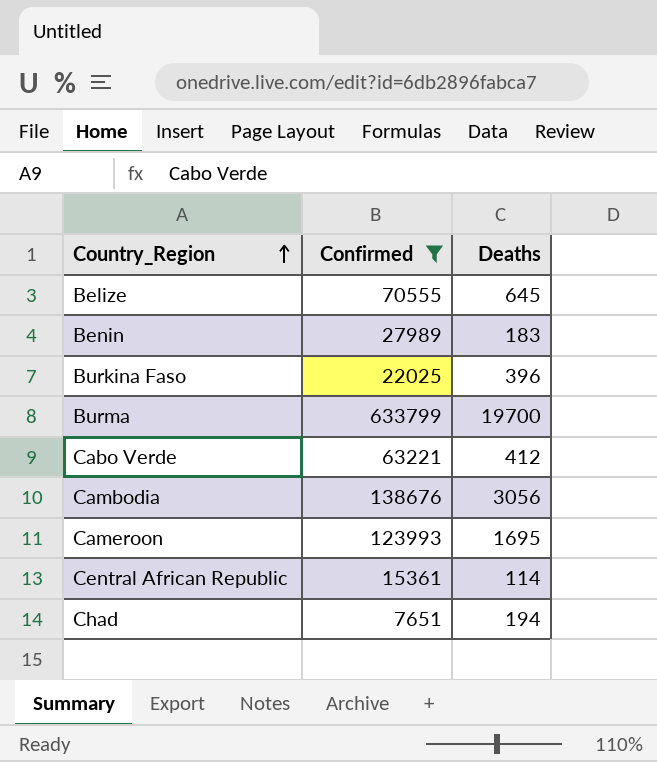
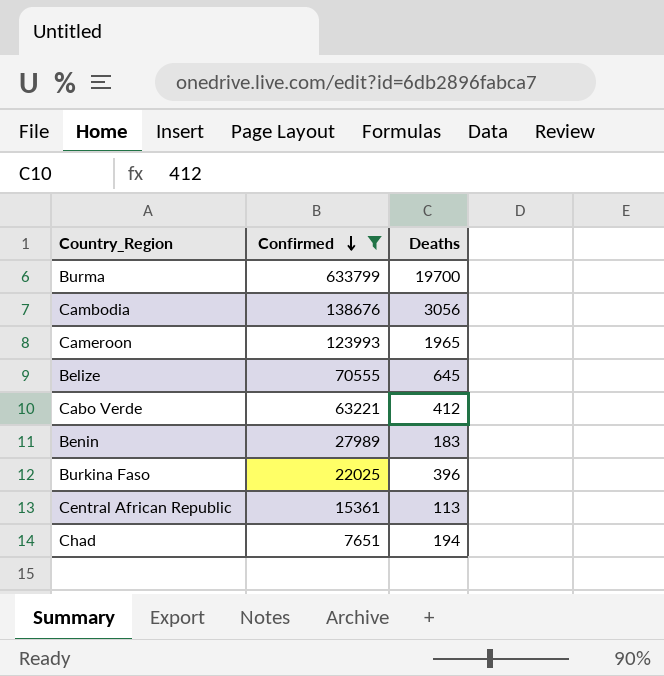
row order: Country_Region ascending -> Confirmed descending
Cameroon | Deaths: 1695 -> 1965
Central African Republic | Deaths: 114 -> 113

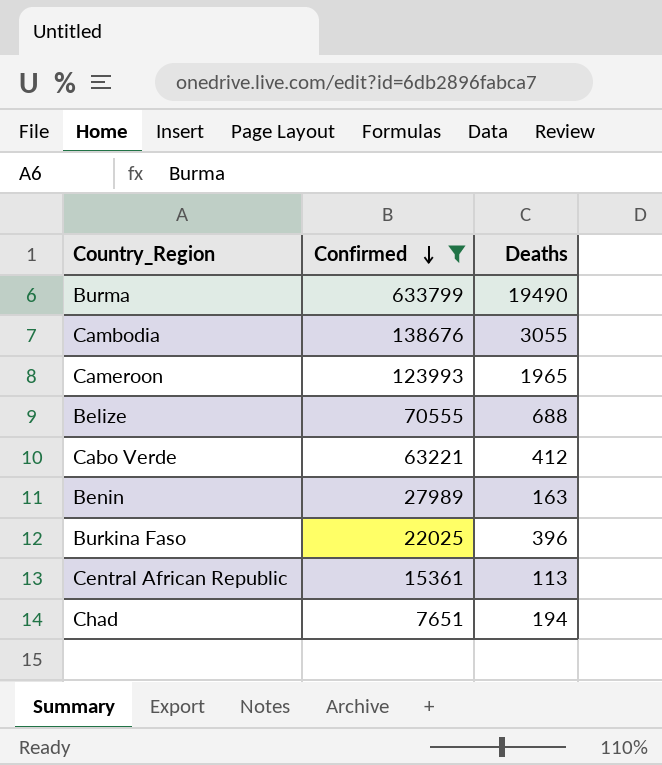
Burma | Deaths: 19700 -> 19490
Cambodia | Deaths: 3056 -> 3055
Belize | Deaths: 645 -> 688
Benin | Deaths: 183 -> 163

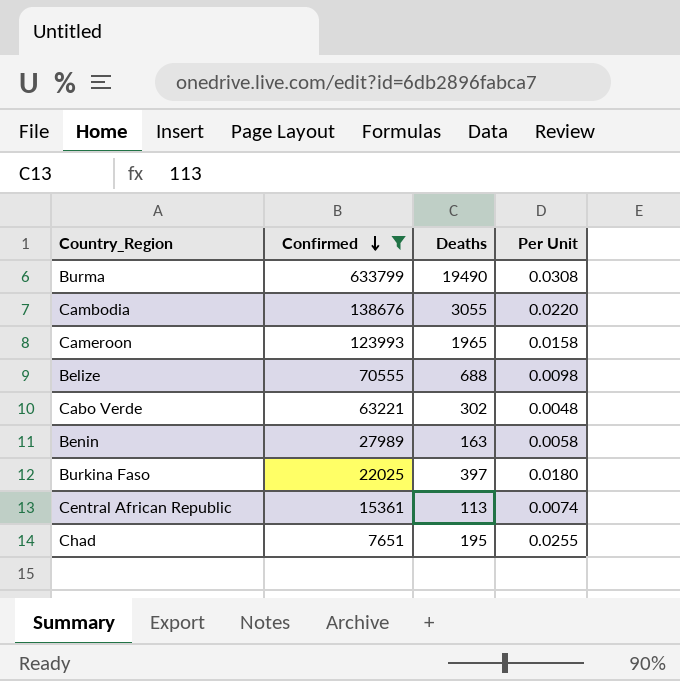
column Per Unit | formula: none -> [Deaths] / [Confirmed]
Cabo Verde | Deaths: 412 -> 302
Burkina Faso | Deaths: 396 -> 397
Chad | Deaths: 194 -> 195

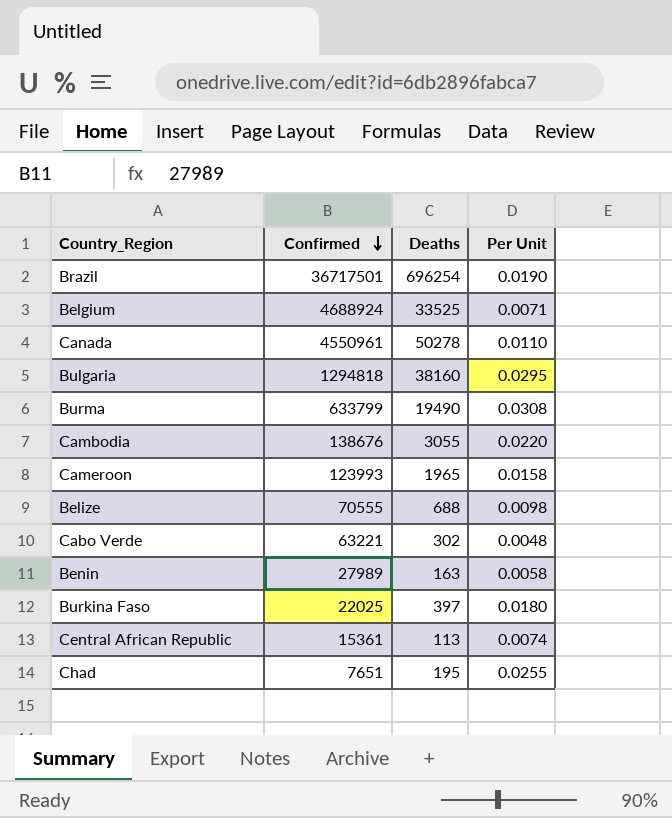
filter: Confirmed <= 633799 -> none

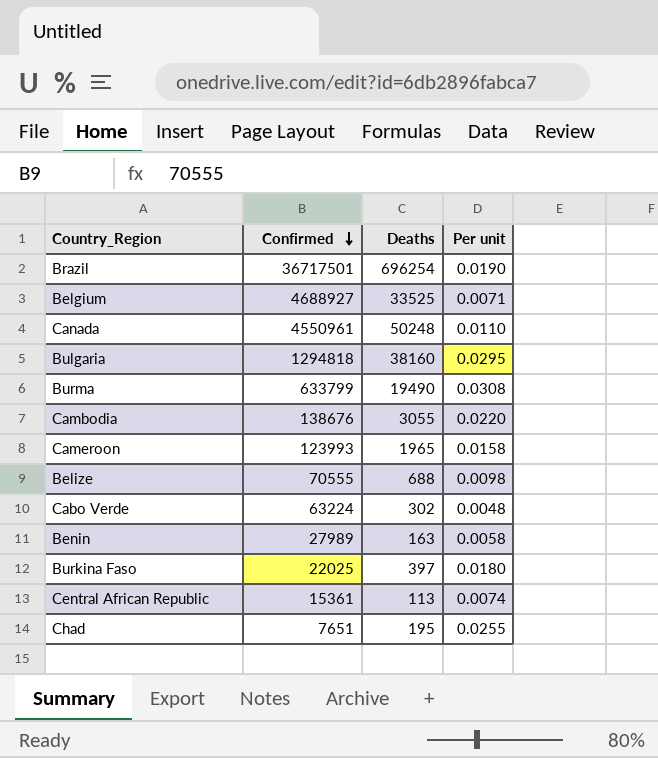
column name: Per Unit -> Per unit
Belgium | Confirmed: 4688924 -> 4688927
Canada | Deaths: 50278 -> 50248
Cabo Verde | Confirmed: 63221 -> 63224

